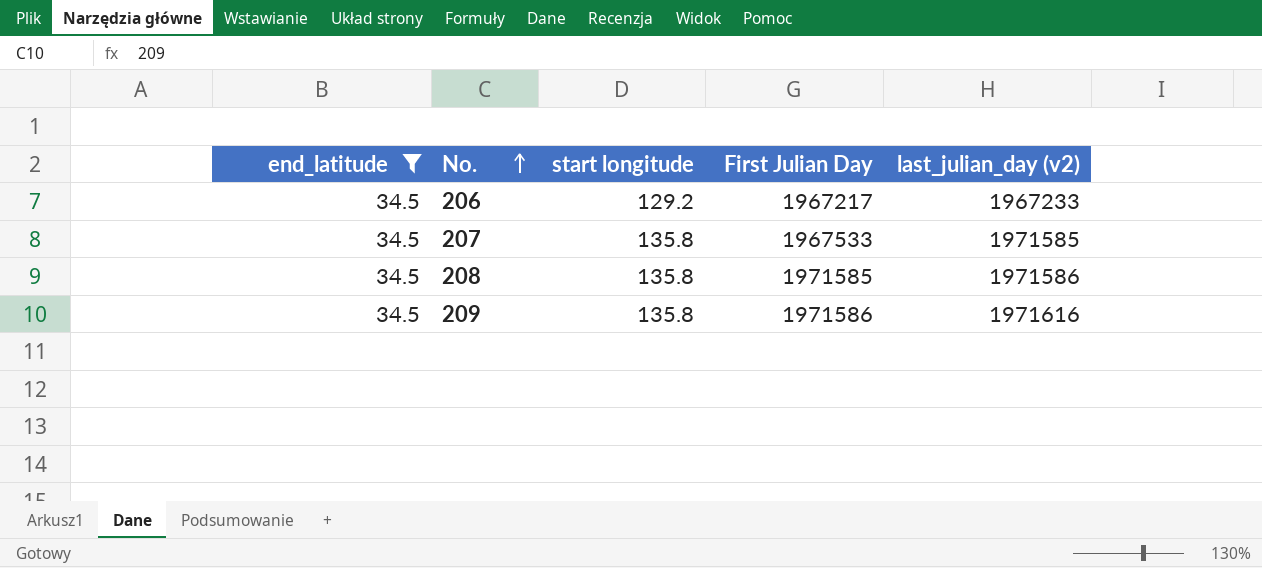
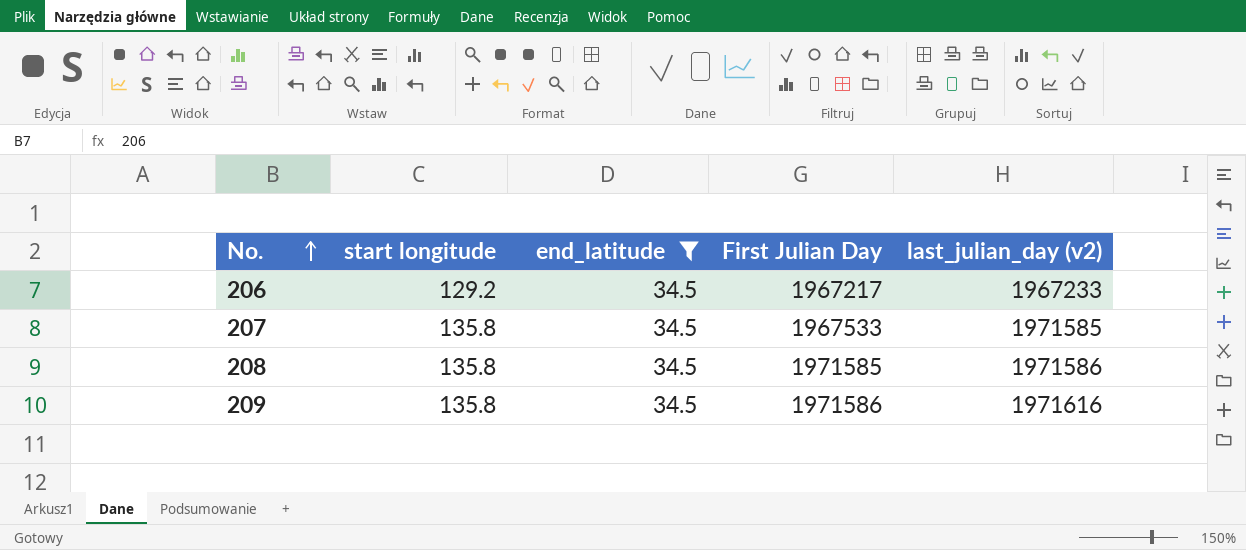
column end_latitude | position: 1 -> 3

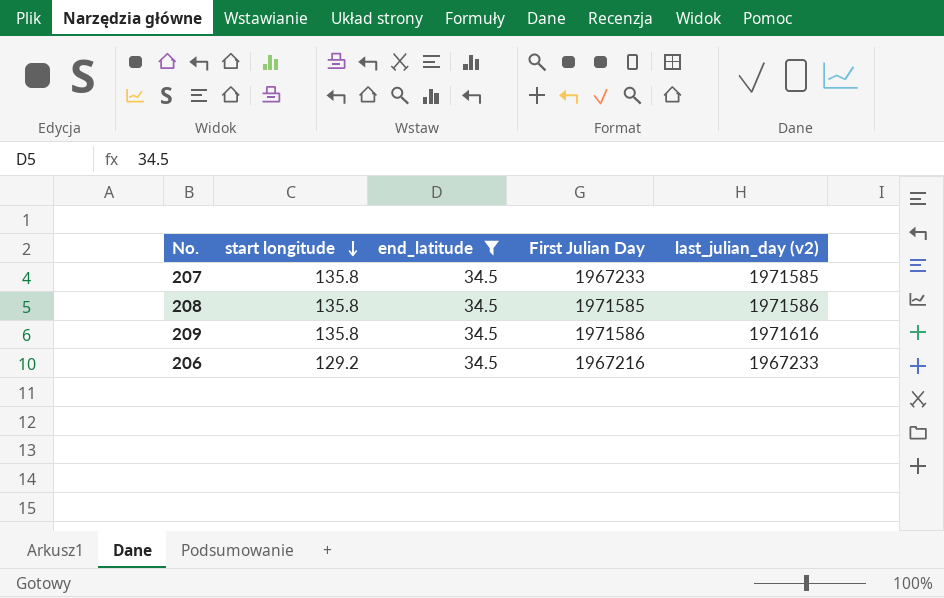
row order: No. ascending -> start longitude descending
207 | First Julian Day: 1967533 -> 1967233
206 | First Julian Day: 1967217 -> 1967216

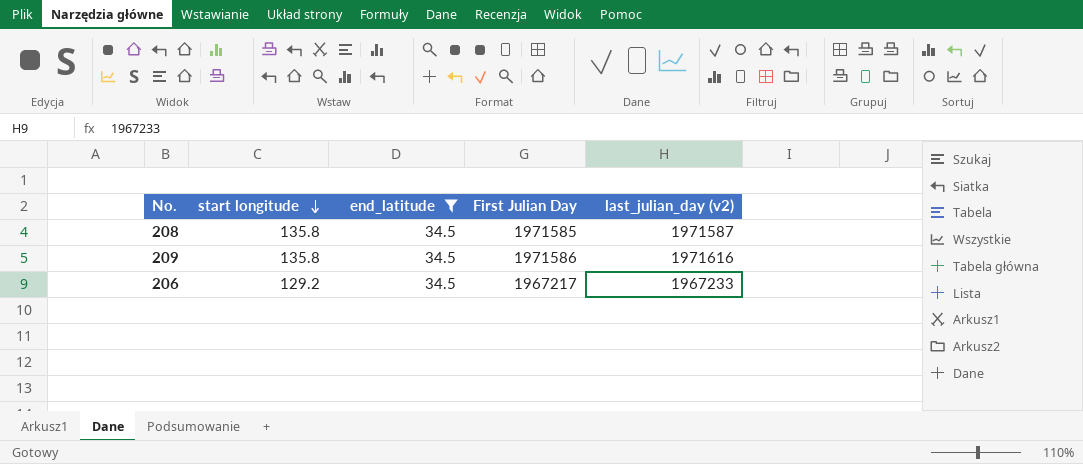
row 207: 135.8 | 34.5 | 1967233 | 1971585 -> none
208 | last_julian_day (v2): 1971586 -> 1971587
206 | First Julian Day: 1967216 -> 1967217

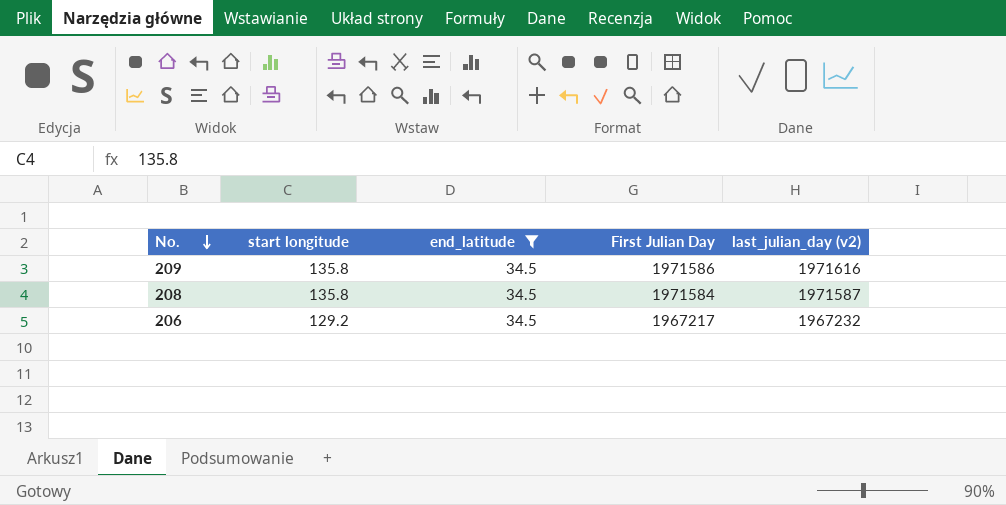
row order: start longitude descending -> No. descending
208 | First Julian Day: 1971585 -> 1971584
206 | last_julian_day (v2): 1967233 -> 1967232

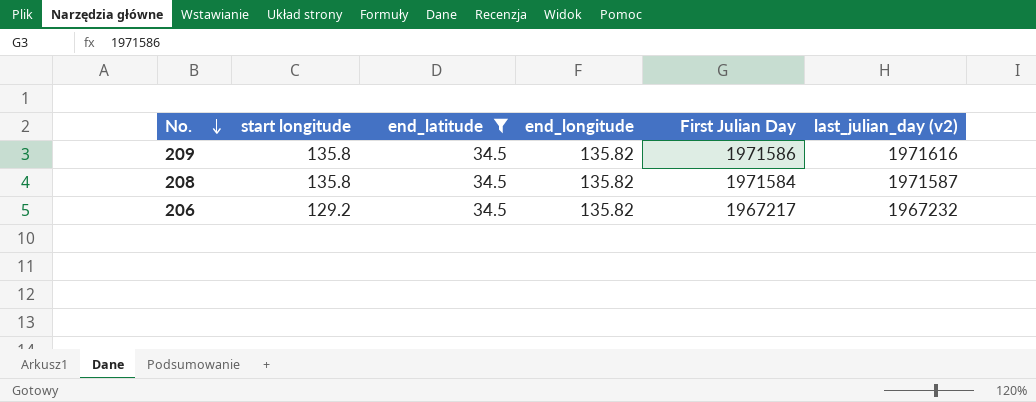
column end_longitude | position: none -> 4

